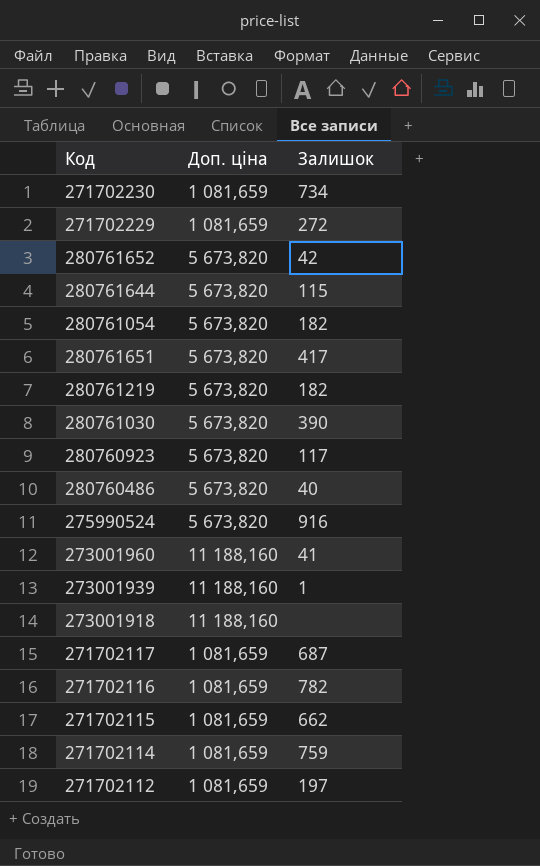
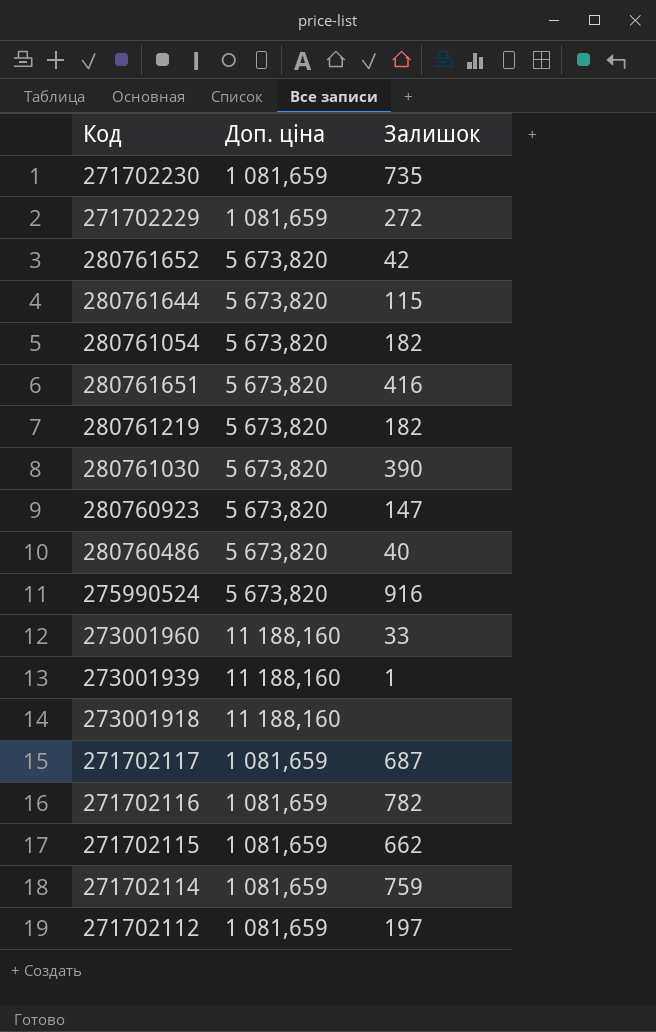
271702230 | Залишок: 734 -> 735
280761651 | Залишок: 417 -> 416
280760923 | Залишок: 117 -> 147
273001960 | Залишок: 41 -> 33

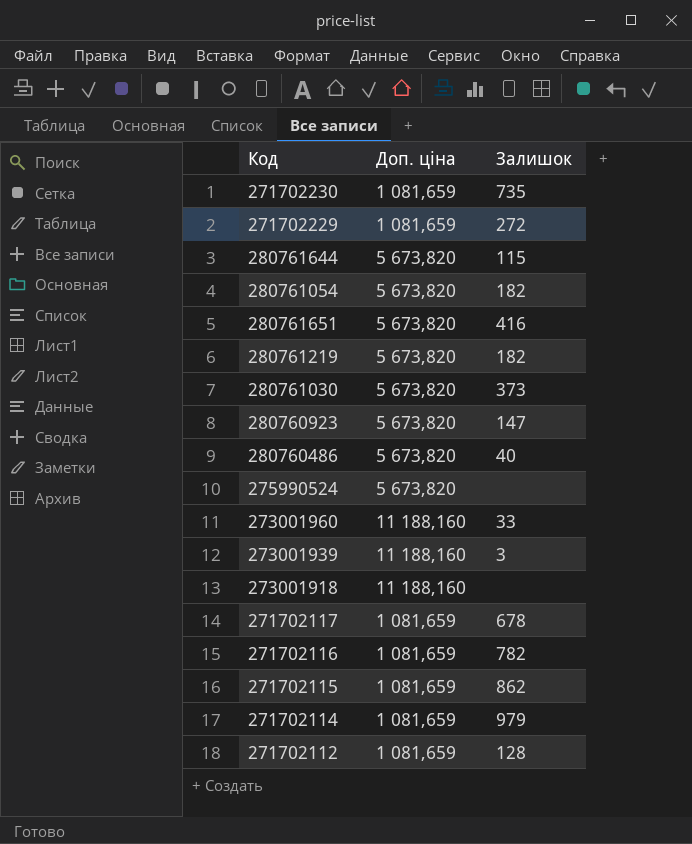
row 280761652: 5 673,820 | 42 -> none
280761030 | Залишок: 390 -> 373
275990524 | Залишок: 916 -> none
273001939 | Залишок: 1 -> 3
271702117 | Залишок: 687 -> 678
271702115 | Залишок: 662 -> 862
271702114 | Залишок: 759 -> 979
271702112 | Залишок: 197 -> 128

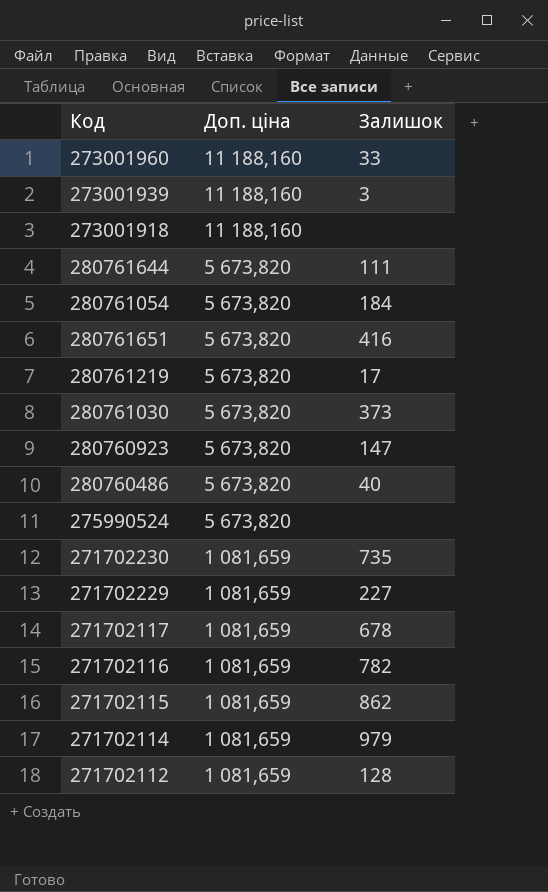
row order: none -> Доп. ціна descending
280761644 | Залишок: 115 -> 111
280761054 | Залишок: 182 -> 184
280761219 | Залишок: 182 -> 17
271702229 | Залишок: 272 -> 227

